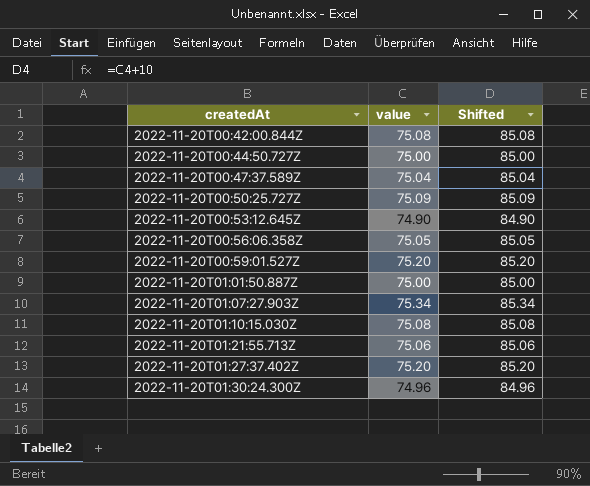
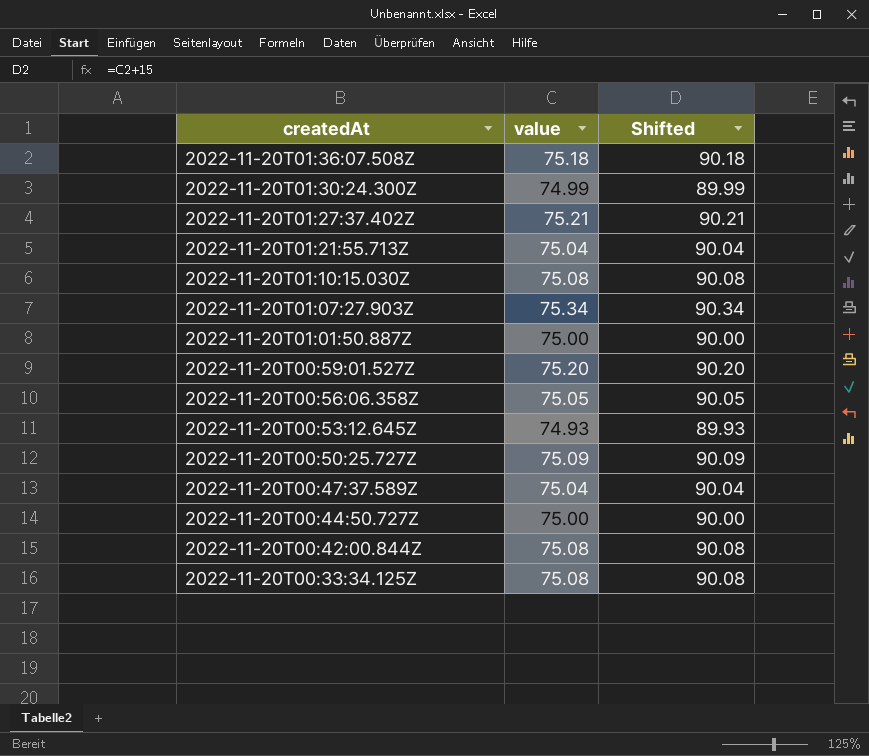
row order: createdAt ascending -> createdAt descending
column Shifted | formula: [value] + 10 -> [value] + 15
row 2022-11-20T01:36:07.508Z: none -> 75.18 | 90.18
2022-11-20T01:30:24.300Z | value: 74.96 -> 74.99
2022-11-20T01:27:37.402Z | value: 75.20 -> 75.21
2022-11-20T01:21:55.713Z | value: 75.06 -> 75.04
2022-11-20T00:53:12.645Z | value: 74.90 -> 74.93
row 2022-11-20T00:33:34.125Z: none -> 75.08 | 90.08

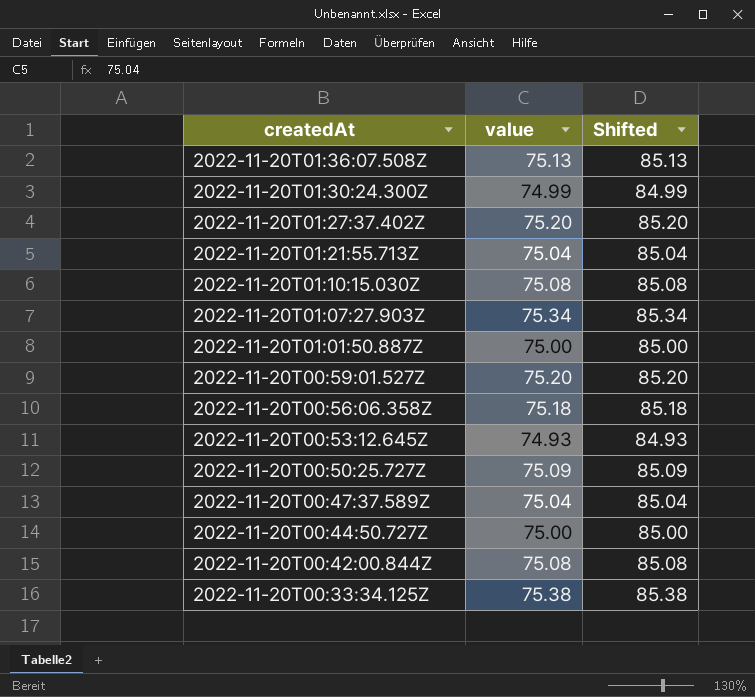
column Shifted | formula: [value] + 15 -> [value] + 10
2022-11-20T01:36:07.508Z | value: 75.18 -> 75.13
2022-11-20T01:27:37.402Z | value: 75.21 -> 75.20
2022-11-20T00:56:06.358Z | value: 75.05 -> 75.18
2022-11-20T00:33:34.125Z | value: 75.08 -> 75.38

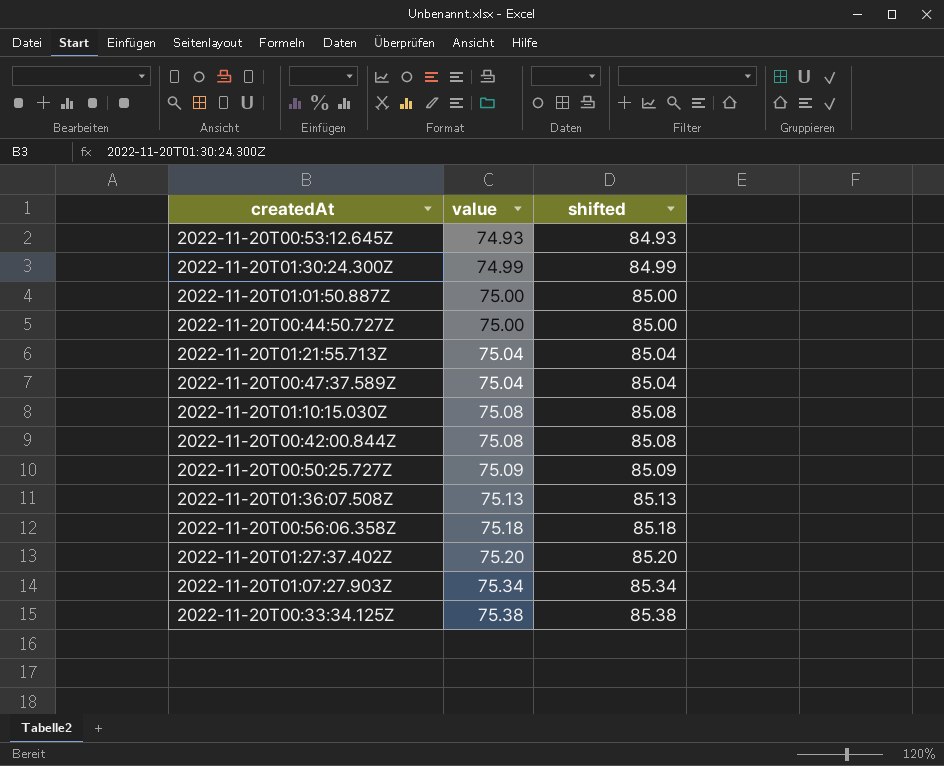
row order: createdAt descending -> value ascending
column name: Shifted -> shifted
row 2022-11-20T00:59:01.527Z: 75.20 | 85.20 -> none

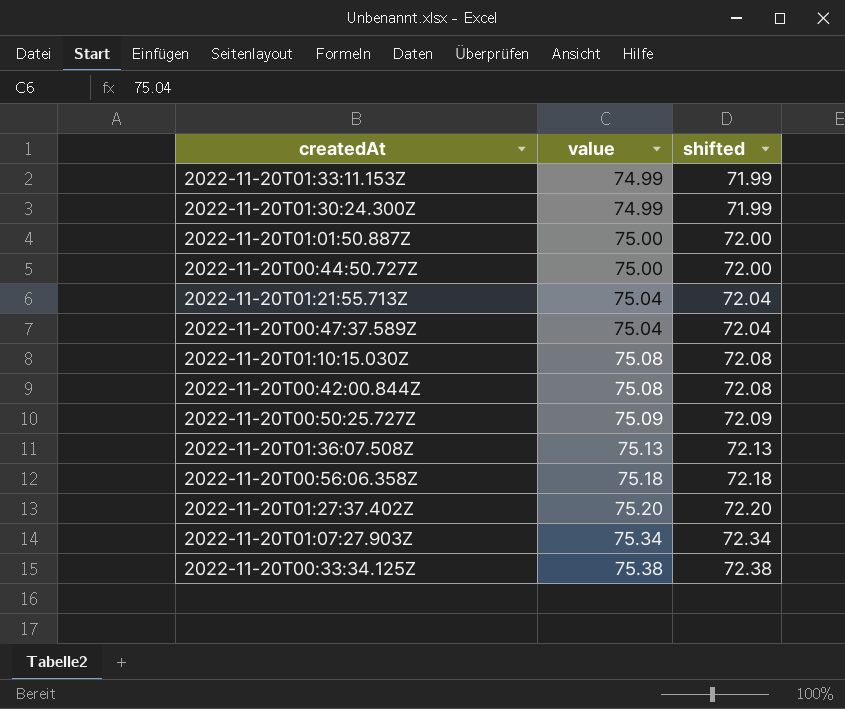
column shifted | formula: [value] + 10 -> [value] - 3
row 2022-11-20T00:53:12.645Z: 74.93 | 84.93 -> none
row 2022-11-20T01:33:11.153Z: none -> 74.99 | 71.99

